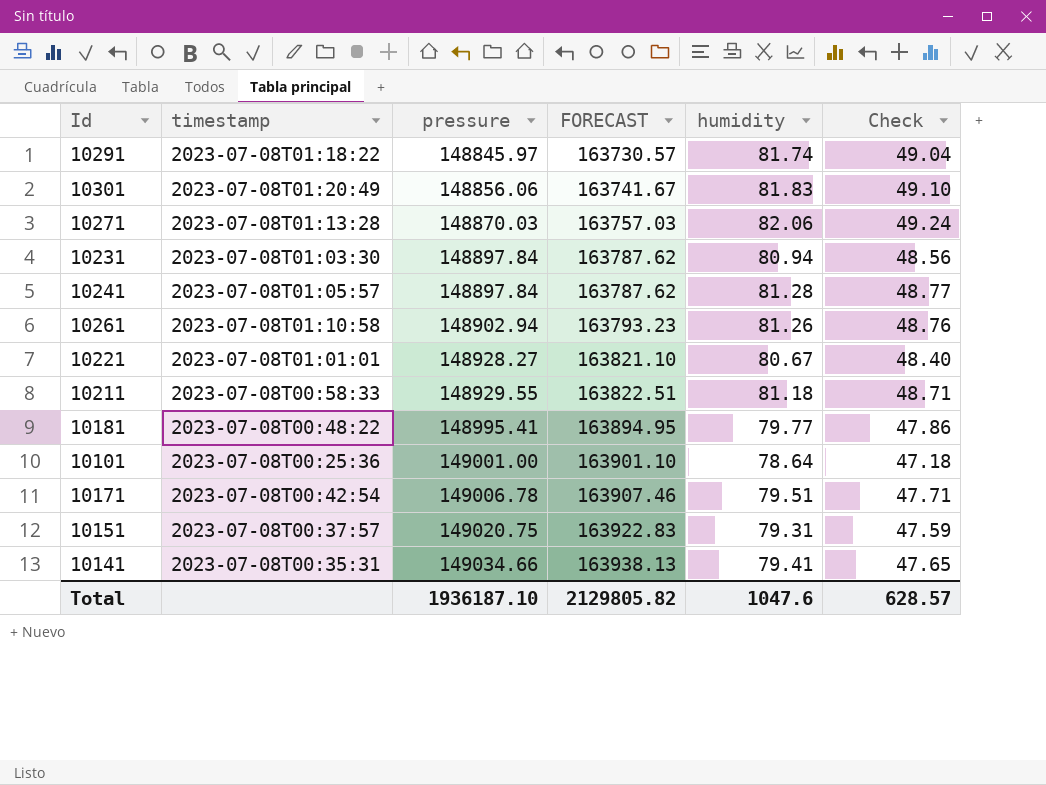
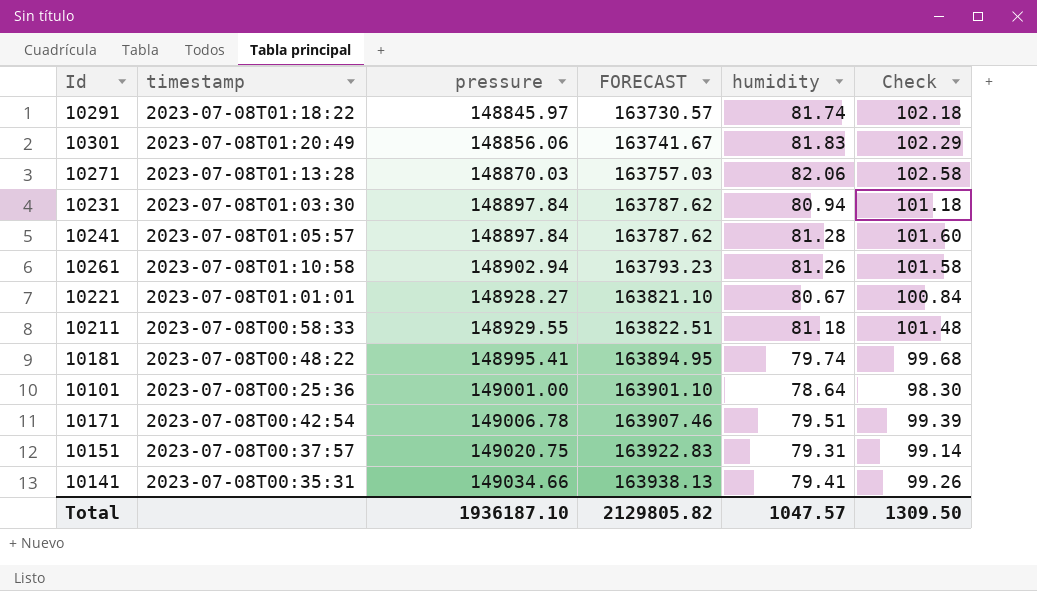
column Check | formula: [humidity] * 0.6 -> [humidity] * 1.25
10181 | humidity: 79.77 -> 79.74
Total | humidity: 1047.6 -> 1047.57
Total | Check: 628.57 -> 1309.50

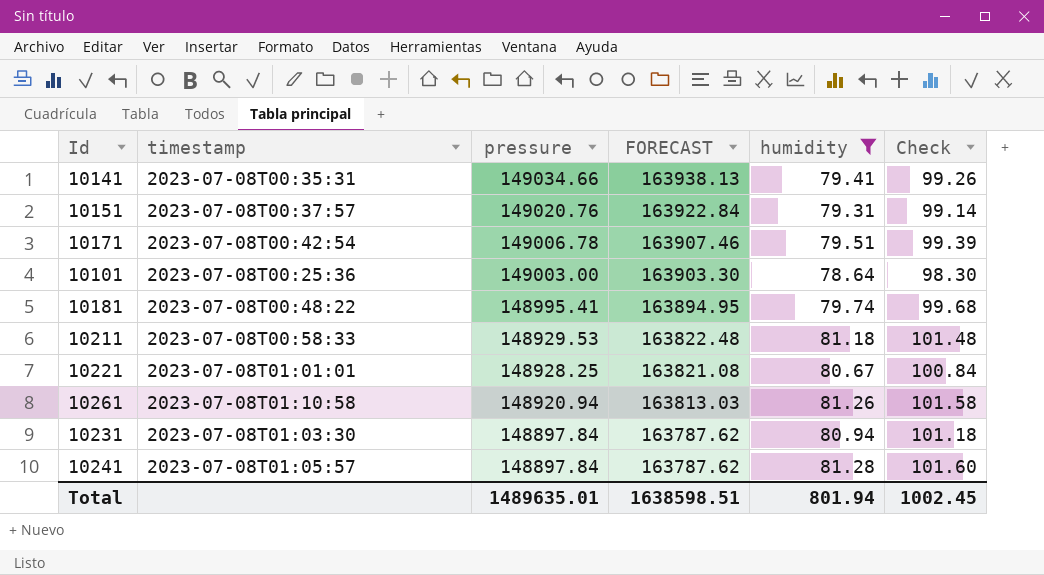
filter: none -> humidity <= 81.28
row order: pressure ascending -> pressure descending
10151 | pressure: 149020.75 -> 149020.76
10151 | FORECAST: 163922.83 -> 163922.84
10101 | pressure: 149001.00 -> 149003.00
10101 | FORECAST: 163901.10 -> 163903.30
10211 | pressure: 148929.55 -> 148929.53
10211 | FORECAST: 163822.51 -> 163822.48
10221 | pressure: 148928.27 -> 148928.25
10221 | FORECAST: 163821.10 -> 163821.08
10261 | pressure: 148902.94 -> 148920.94
10261 | FORECAST: 163793.23 -> 163813.03
Total | pressure: 1936187.10 -> 1489635.01
Total | FORECAST: 2129805.82 -> 1638598.51
Total | humidity: 1047.57 -> 801.94
Total | Check: 1309.50 -> 1002.45

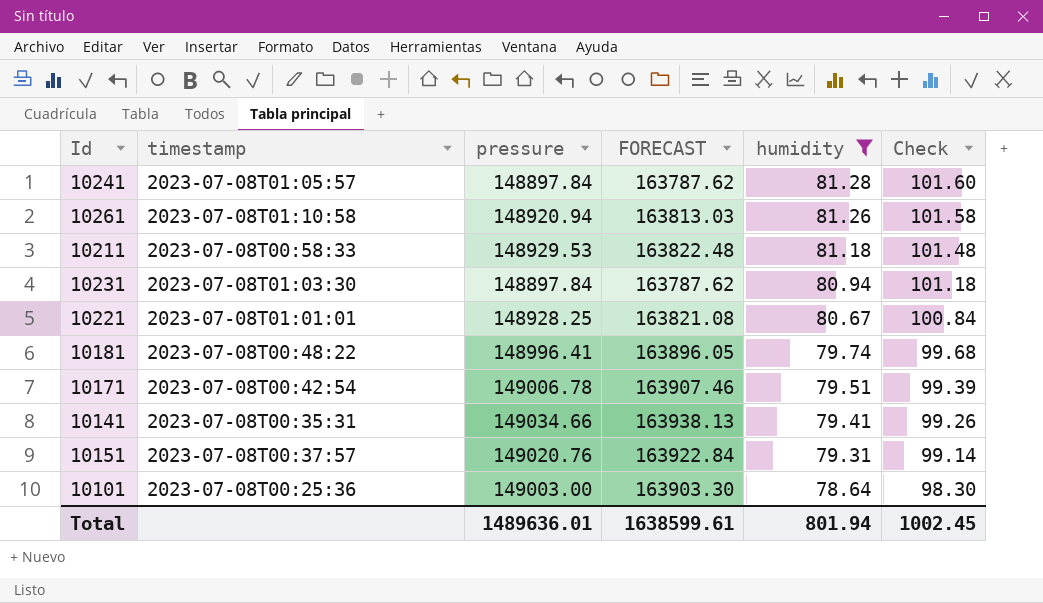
row order: pressure descending -> humidity descending
10181 | pressure: 148995.41 -> 148996.41
10181 | FORECAST: 163894.95 -> 163896.05
Total | pressure: 1489635.01 -> 1489636.01
Total | FORECAST: 1638598.51 -> 1638599.61

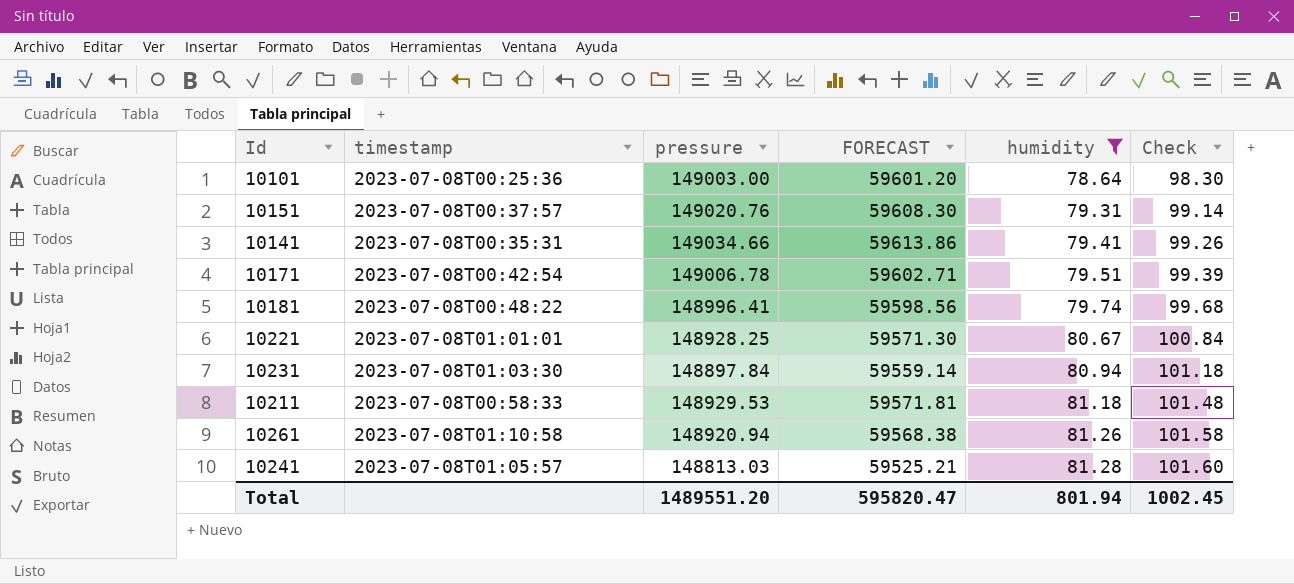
row order: humidity descending -> humidity ascending
column FORECAST | formula: [pressure] * 1.1 -> [pressure] * 0.4
10241 | pressure: 148897.84 -> 148813.03
Total | pressure: 1489636.01 -> 1489551.20
Total | FORECAST: 1638599.61 -> 595820.47

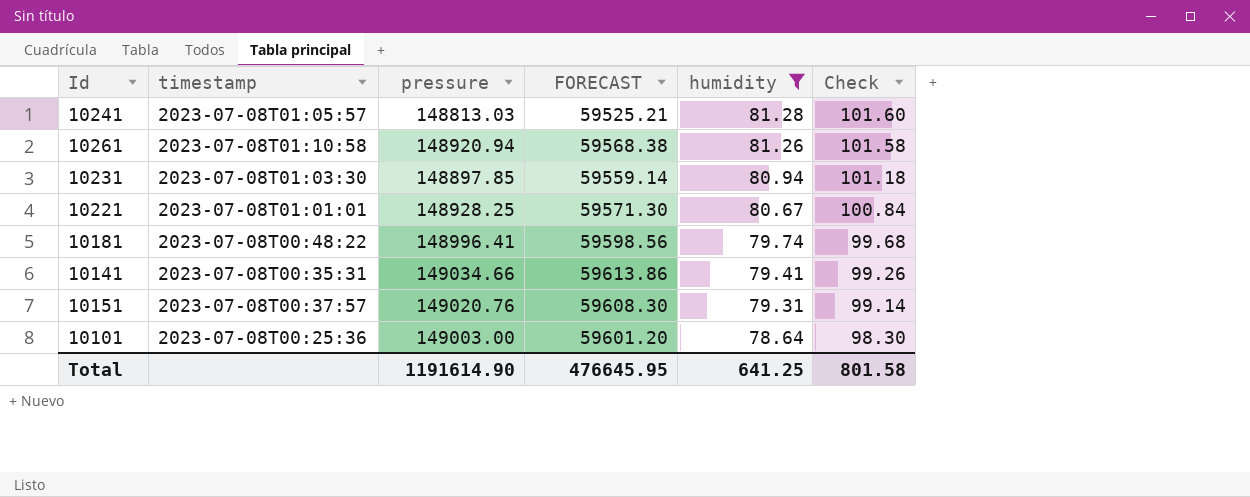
row order: humidity ascending -> humidity descending
row 10171: 2023-07-08T00:42:54 | 149006.78 | 59602.71 | 79.51 | 99.39 -> none
row 10211: 2023-07-08T00:58:33 | 148929.53 | 59571.81 | 81.18 | 101.48 -> none
10231 | pressure: 148897.84 -> 148897.85
Total | pressure: 1489551.20 -> 1191614.90
Total | FORECAST: 595820.47 -> 476645.95
Total | humidity: 801.94 -> 641.25
Total | Check: 1002.45 -> 801.58

